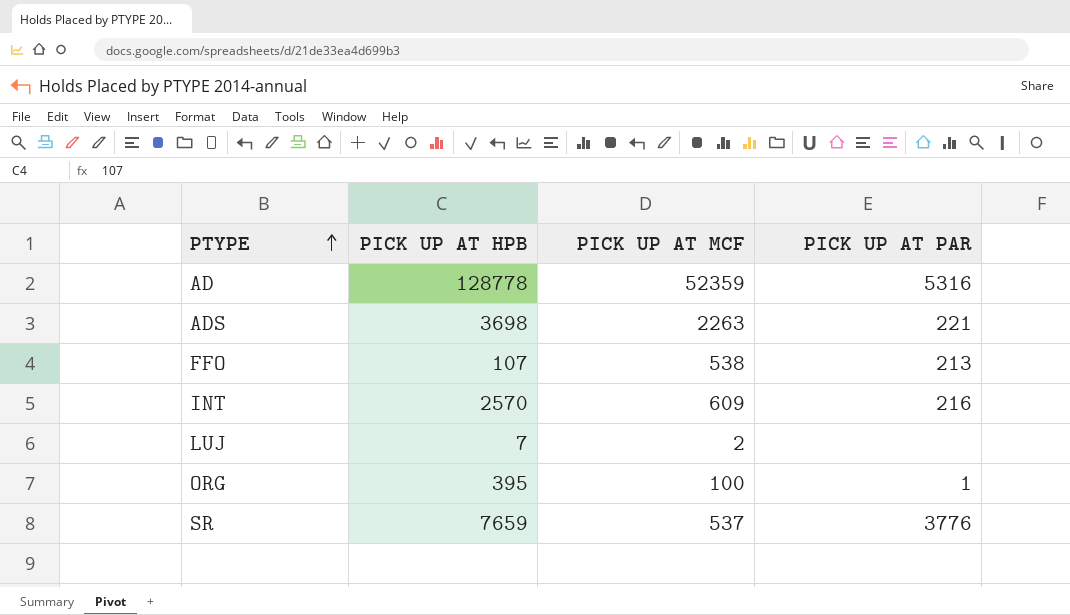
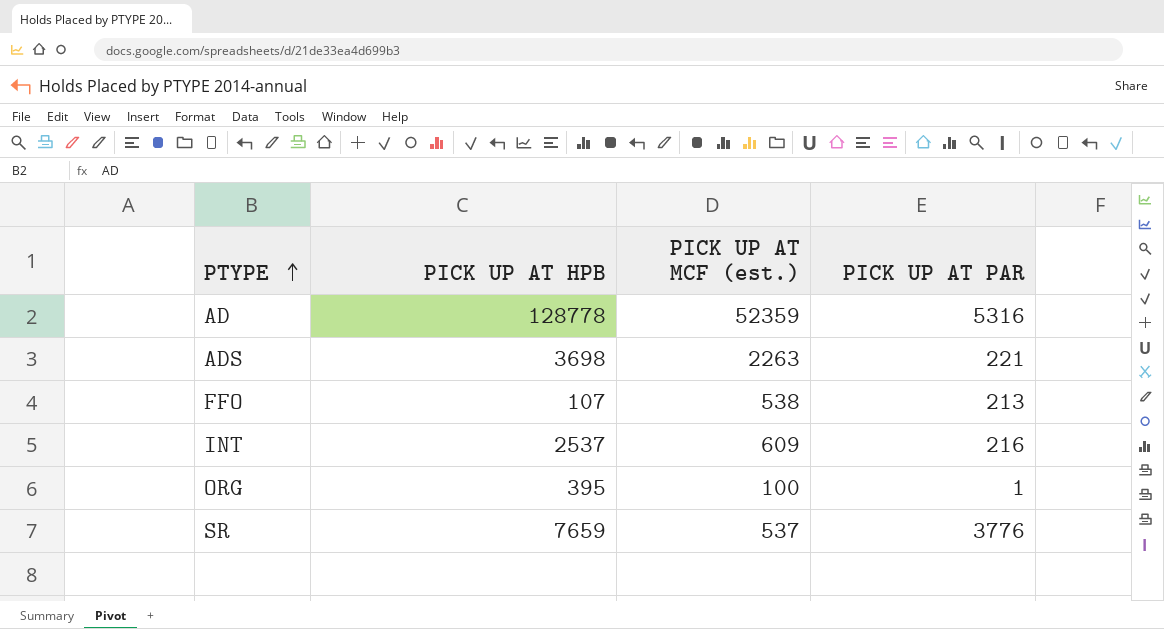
column name: PICK UP AT MCF -> PICK UP AT MCF (est.)
row LUJ: 7 | 2 | none -> none
INT | PICK UP AT HPB: 2570 -> 2537

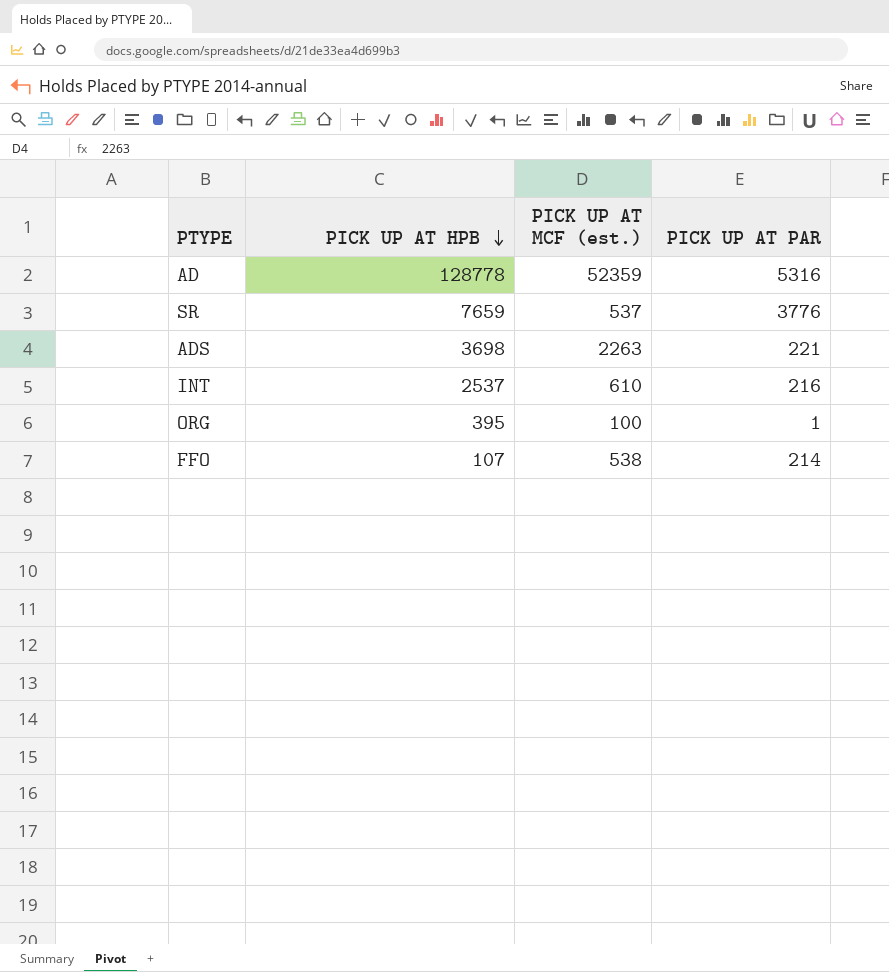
row order: PTYPE ascending -> PICK UP AT HPB descending
INT | PICK UP AT MCF (est.): 609 -> 610
FFO | PICK UP AT PAR: 213 -> 214

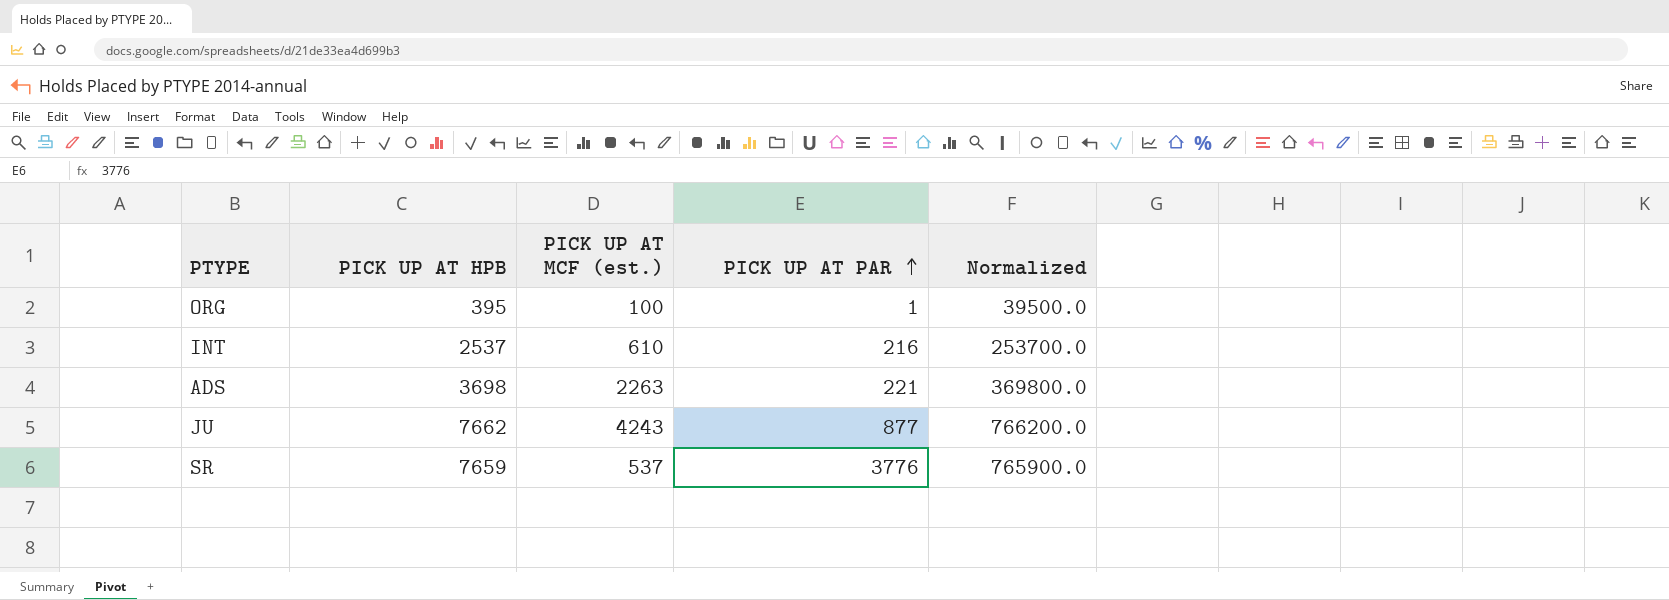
row order: PICK UP AT HPB descending -> PICK UP AT PAR ascending
column Normalized | formula: none -> [PICK UP AT HPB] * 100
row AD: 128778 | 52359 | 5316 -> none
row FFO: 107 | 538 | 214 -> none
row JU: none -> 7662 | 4243 | 877 | 766200.0

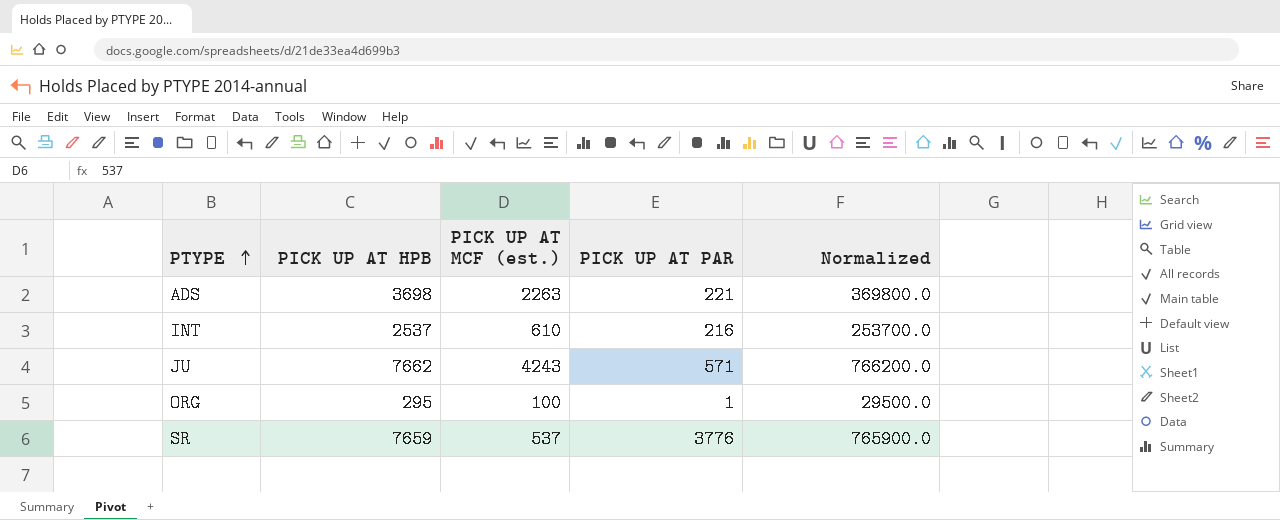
row order: PICK UP AT PAR ascending -> PTYPE ascending
JU | PICK UP AT PAR: 877 -> 571
ORG | PICK UP AT HPB: 395 -> 295
ORG | Normalized: 39500.0 -> 29500.0

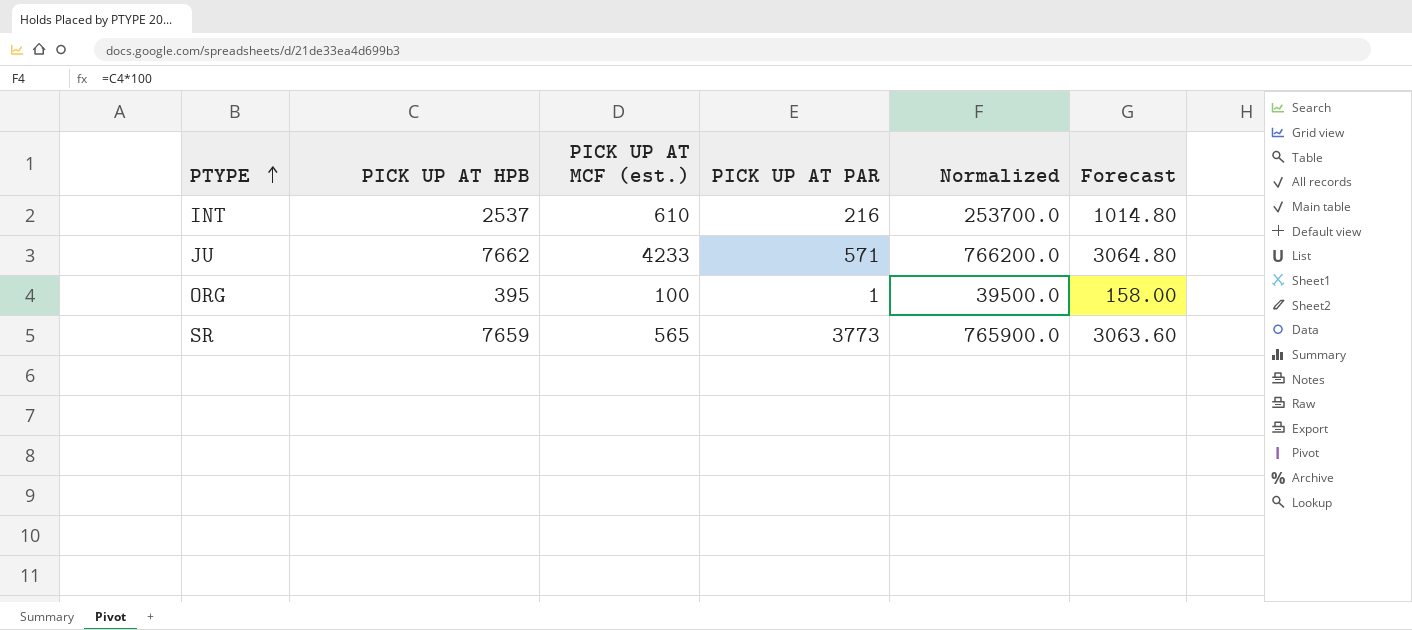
column Forecast | formula: none -> [PICK UP AT HPB] * 0.4
row ADS: 3698 | 2263 | 221 | 369800.0 -> none
JU | PICK UP AT MCF (est.): 4243 -> 4233
ORG | PICK UP AT HPB: 295 -> 395
ORG | Normalized: 29500.0 -> 39500.0
SR | PICK UP AT MCF (est.): 537 -> 565
SR | PICK UP AT PAR: 3776 -> 3773

